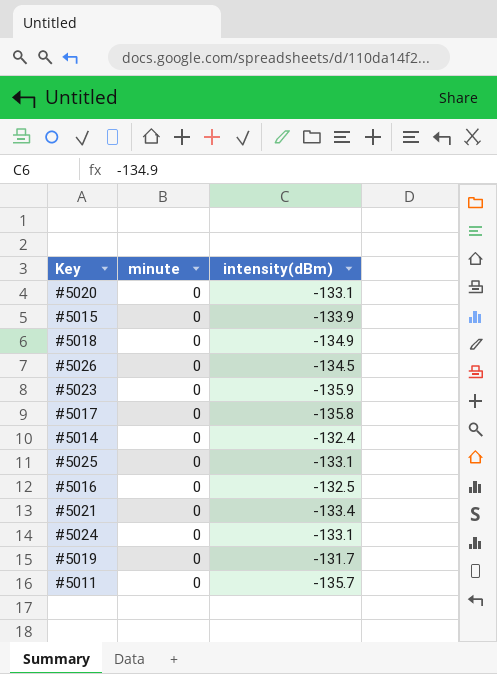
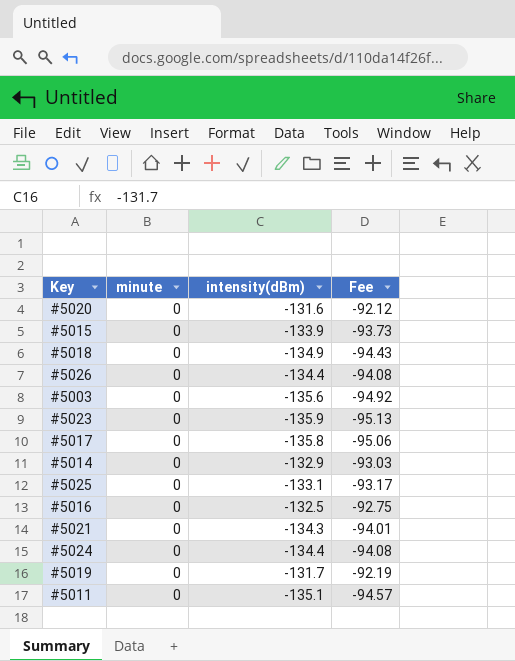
column Fee | formula: none -> [intensity(dBm)] * 0.7
#5020 | intensity(dBm): -133.1 -> -131.6
#5026 | intensity(dBm): -134.5 -> -134.4
row #5003: none -> 0 | -135.6 | -94.92
#5014 | intensity(dBm): -132.4 -> -132.9
#5021 | intensity(dBm): -133.4 -> -134.3
#5024 | intensity(dBm): -133.1 -> -134.4
#5011 | intensity(dBm): -135.7 -> -135.1

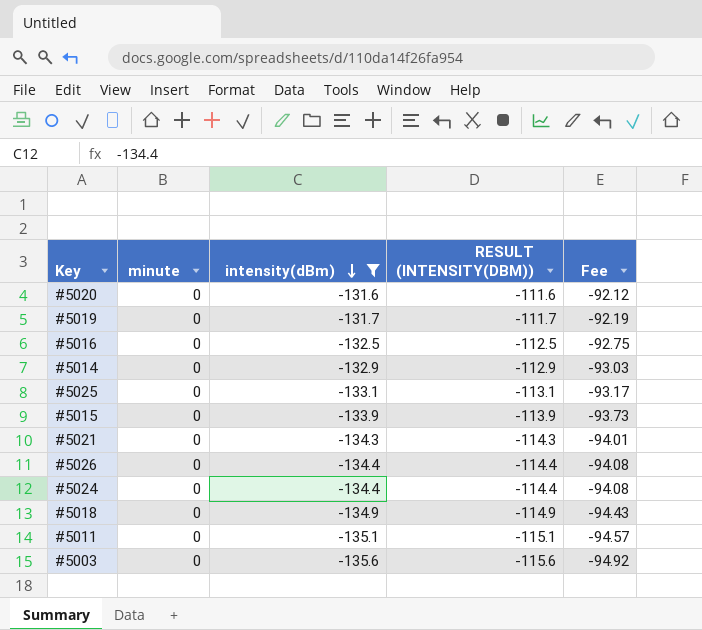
filter: none -> intensity(dBm) >= -135.6
row order: none -> intensity(dBm) descending
column RESULT (INTENSITY(DBM)) | formula: none -> [intensity(dBm)] + 20

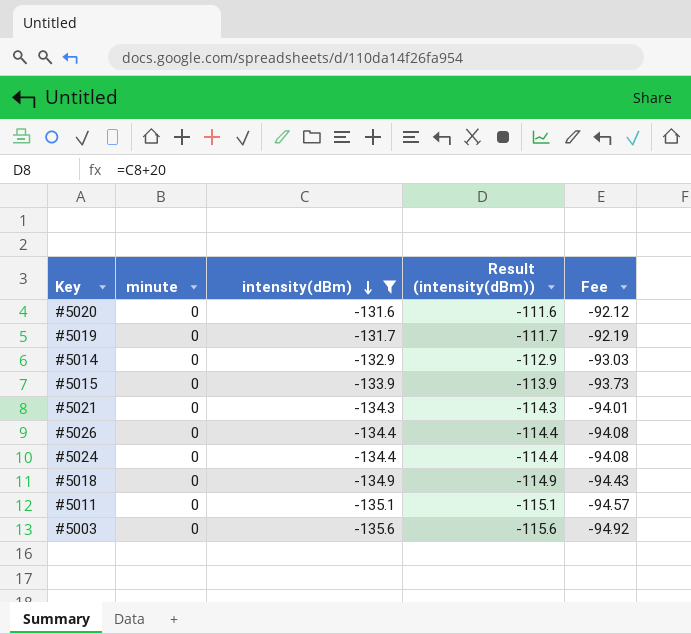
column name: RESULT (INTENSITY(DBM)) -> Result (intensity(dBm))
row #5016: 0 | -132.5 | -112.5 | -92.75 -> none
row #5025: 0 | -133.1 | -113.1 | -93.17 -> none

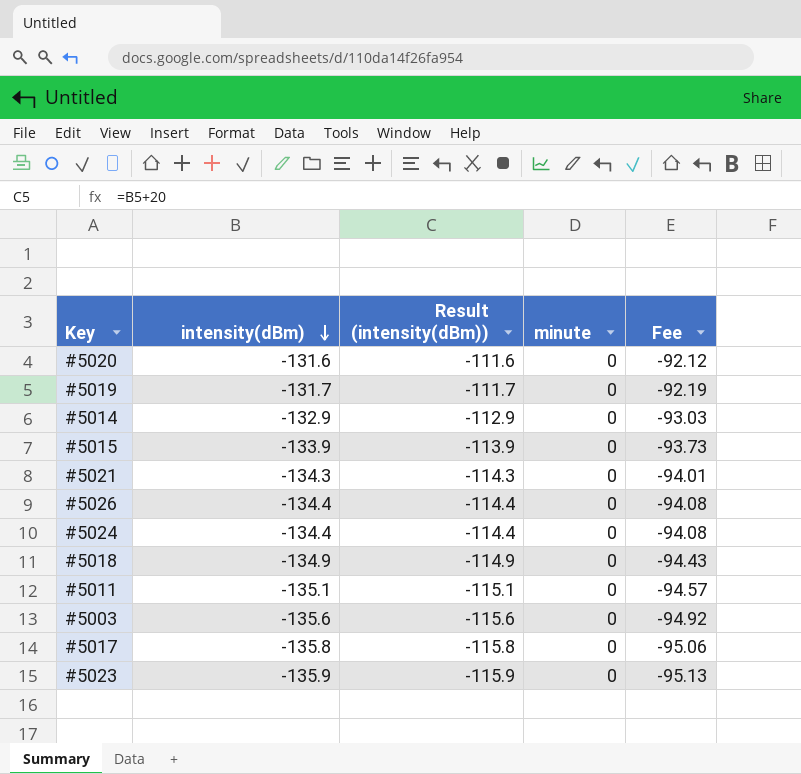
filter: intensity(dBm) >= -135.6 -> none
column minute | position: 2 -> 4

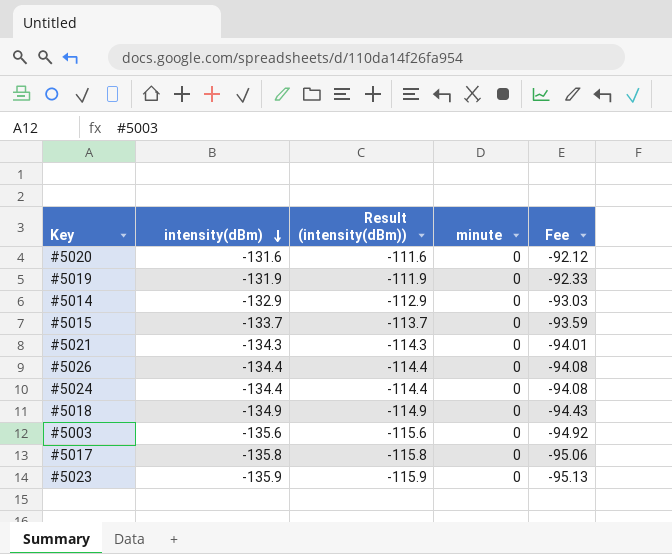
row #5011: -135.1 | -115.1 | 0 | -94.57 -> none
#5019 | intensity(dBm): -131.7 -> -131.9
#5019 | Result (intensity(dBm)): -111.7 -> -111.9
#5019 | Fee: -92.19 -> -92.33
#5015 | intensity(dBm): -133.9 -> -133.7
#5015 | Result (intensity(dBm)): -113.9 -> -113.7
#5015 | Fee: -93.73 -> -93.59

